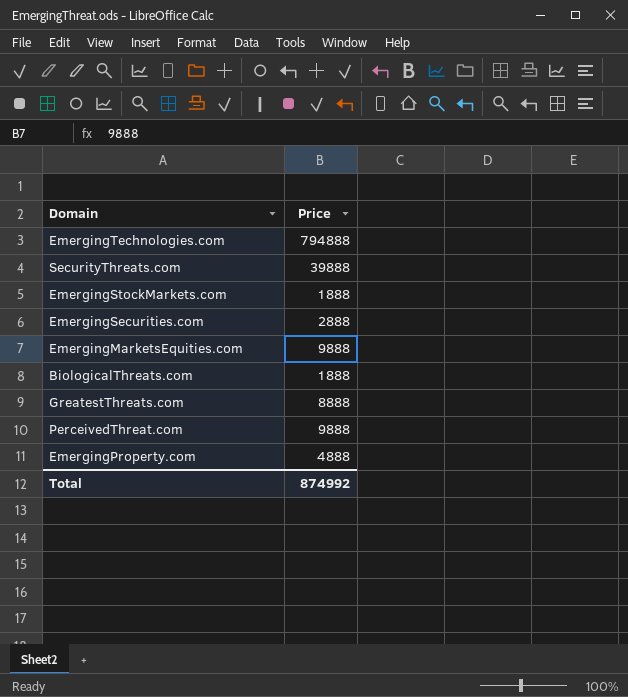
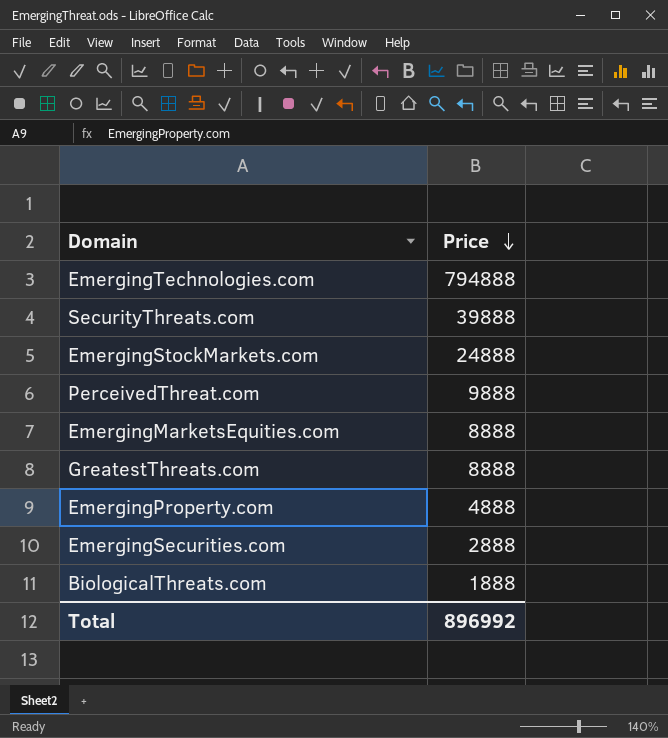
row order: none -> Price descending
EmergingStockMarkets.com | Price: 1888 -> 24888
EmergingMarketsEquities.com | Price: 9888 -> 8888
Total | Price: 874992 -> 896992

